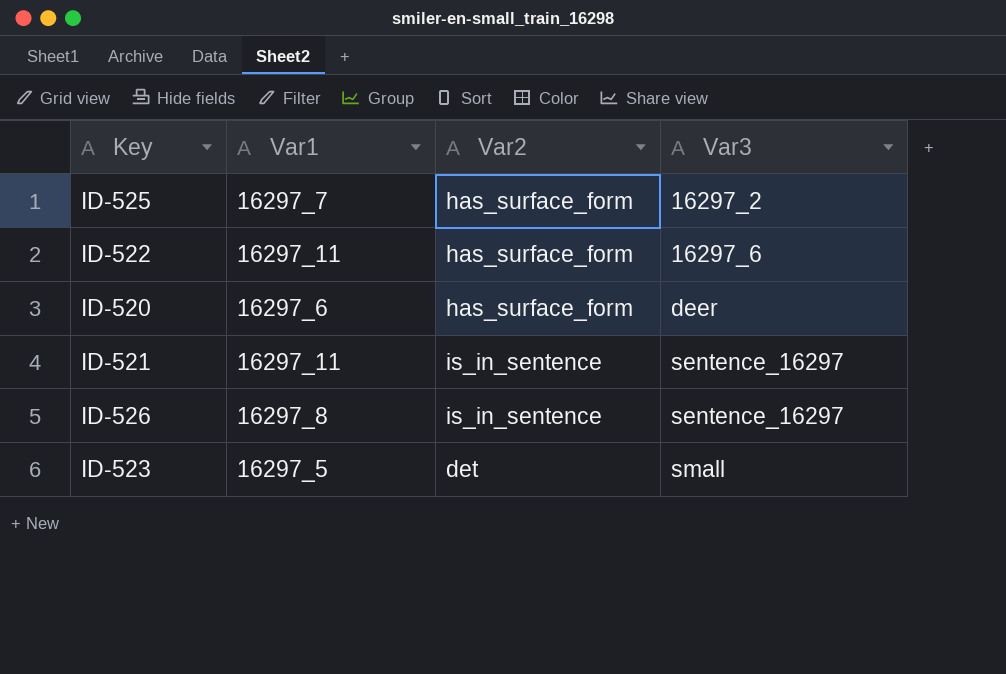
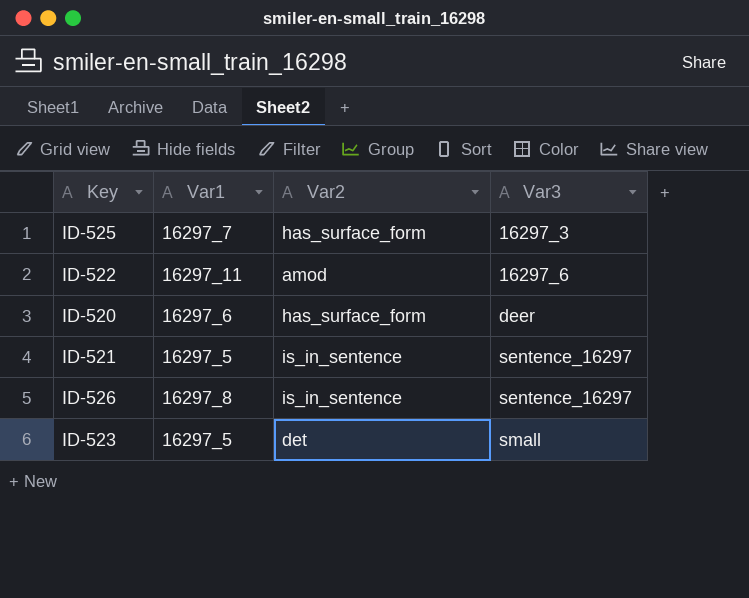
ID-525 | Var3: 16297_2 -> 16297_3
ID-522 | Var2: has_surface_form -> amod
ID-521 | Var1: 16297_11 -> 16297_5

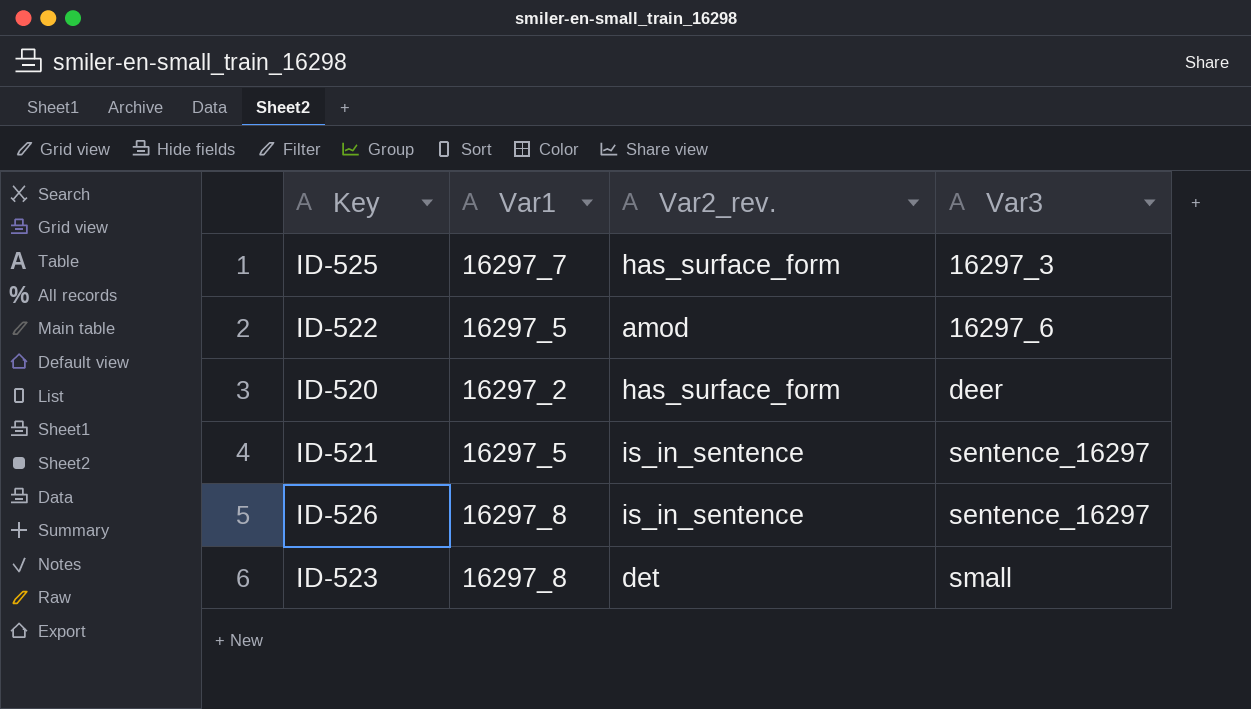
column name: Var2 -> Var2_rev.
ID-522 | Var1: 16297_11 -> 16297_5
ID-520 | Var1: 16297_6 -> 16297_2
ID-523 | Var1: 16297_5 -> 16297_8

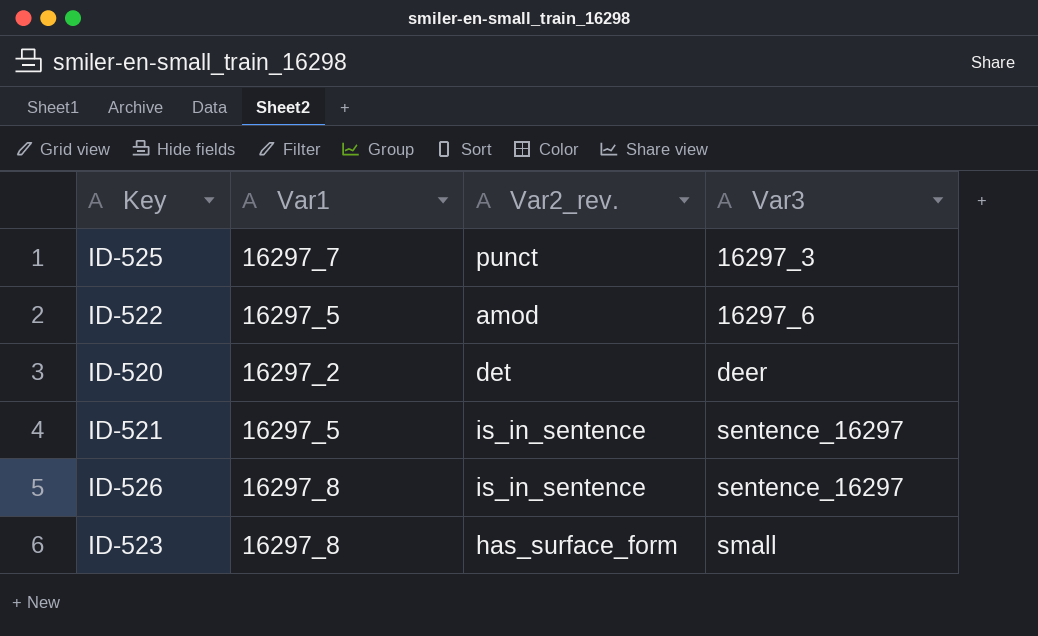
ID-525 | Var2_rev.: has_surface_form -> punct
ID-520 | Var2_rev.: has_surface_form -> det
ID-523 | Var2_rev.: det -> has_surface_form

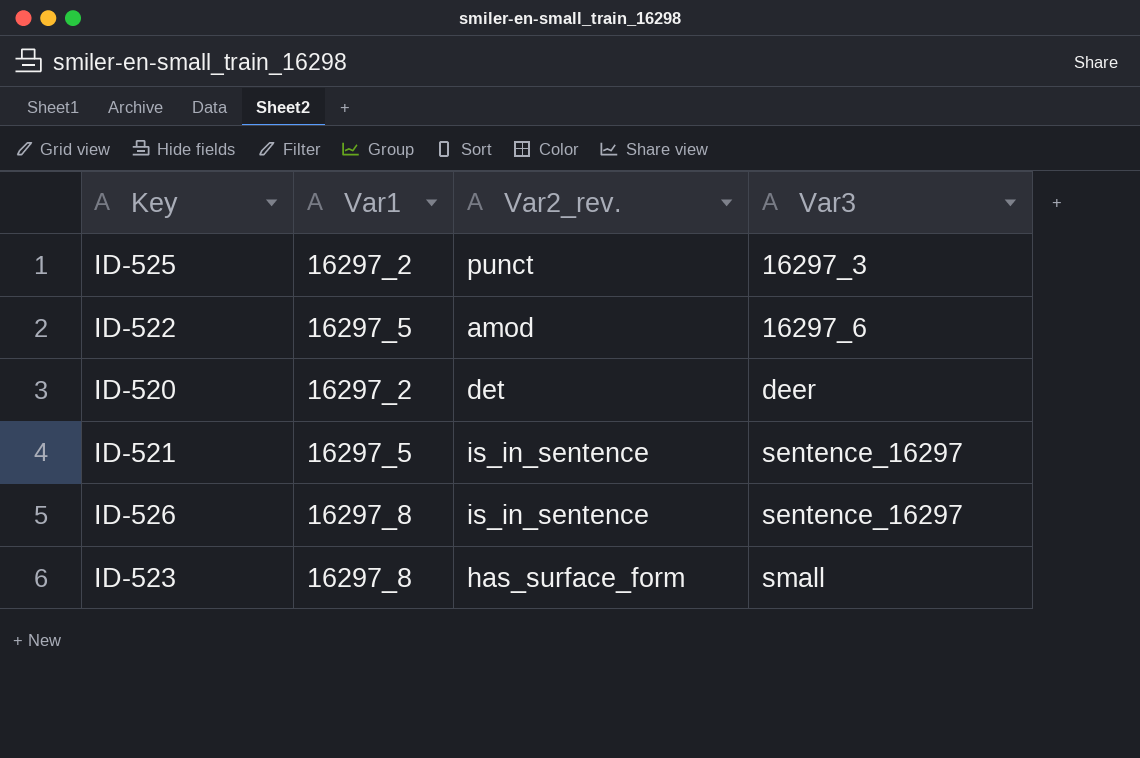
ID-525 | Var1: 16297_7 -> 16297_2

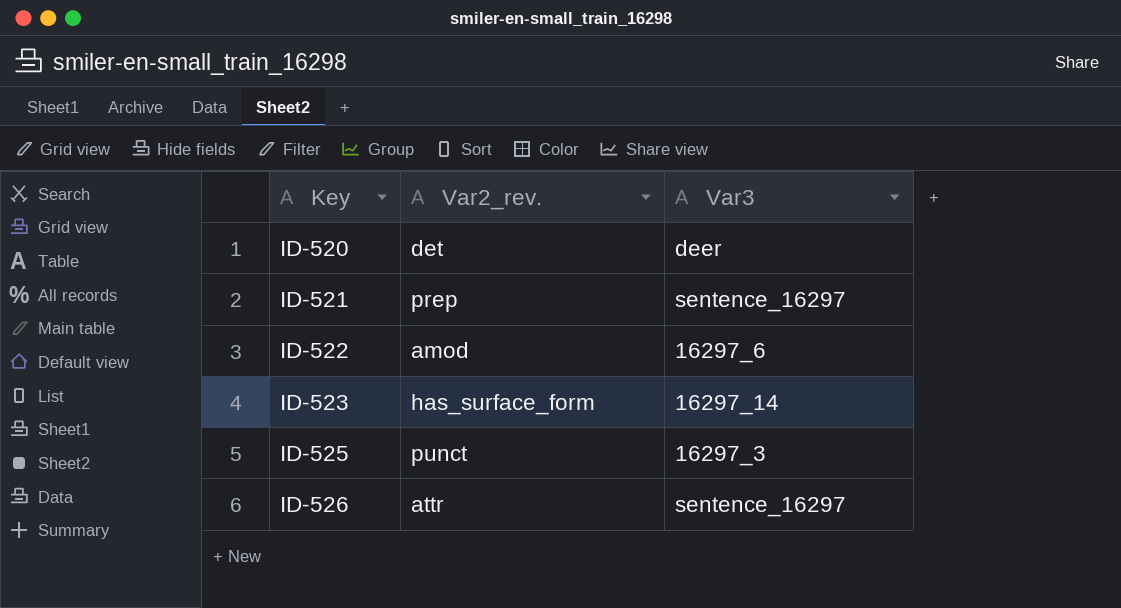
row order: Var3 ascending -> Key ascending
column Var1 | position: 2 -> none
ID-521 | Var2_rev.: is_in_sentence -> prep
ID-523 | Var3: small -> 16297_14
ID-526 | Var2_rev.: is_in_sentence -> attr

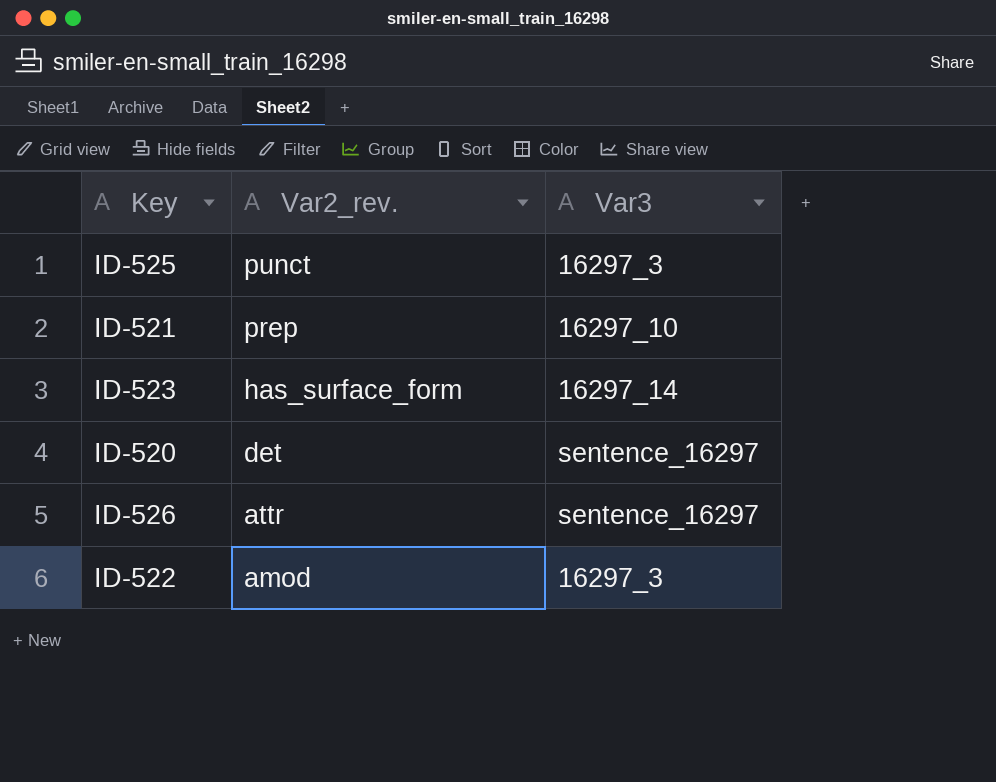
row order: Key ascending -> Var2_rev. descending
ID-521 | Var3: sentence_16297 -> 16297_10
ID-520 | Var3: deer -> sentence_16297
ID-522 | Var3: 16297_6 -> 16297_3

